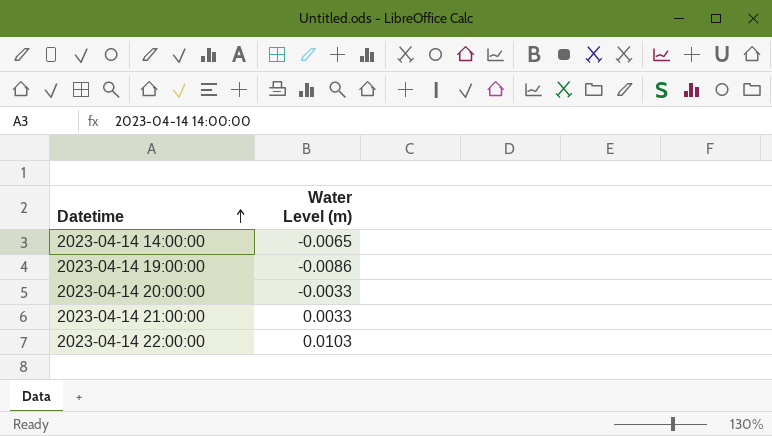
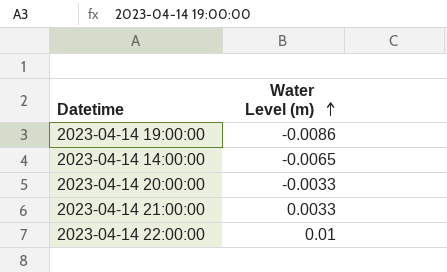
row order: Datetime ascending -> Water Level (m) ascending
2023-04-14 22:00:00 | Water Level (m): 0.0103 -> 0.01

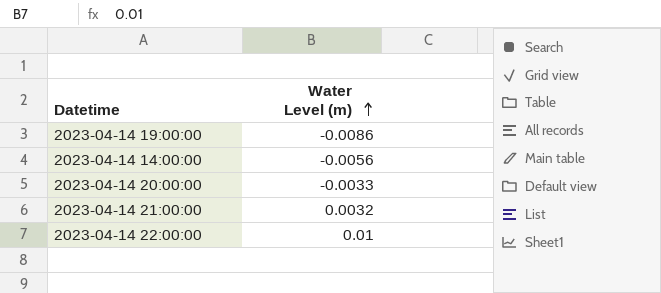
2023-04-14 14:00:00 | Water Level (m): -0.0065 -> -0.0056
2023-04-14 21:00:00 | Water Level (m): 0.0033 -> 0.0032

